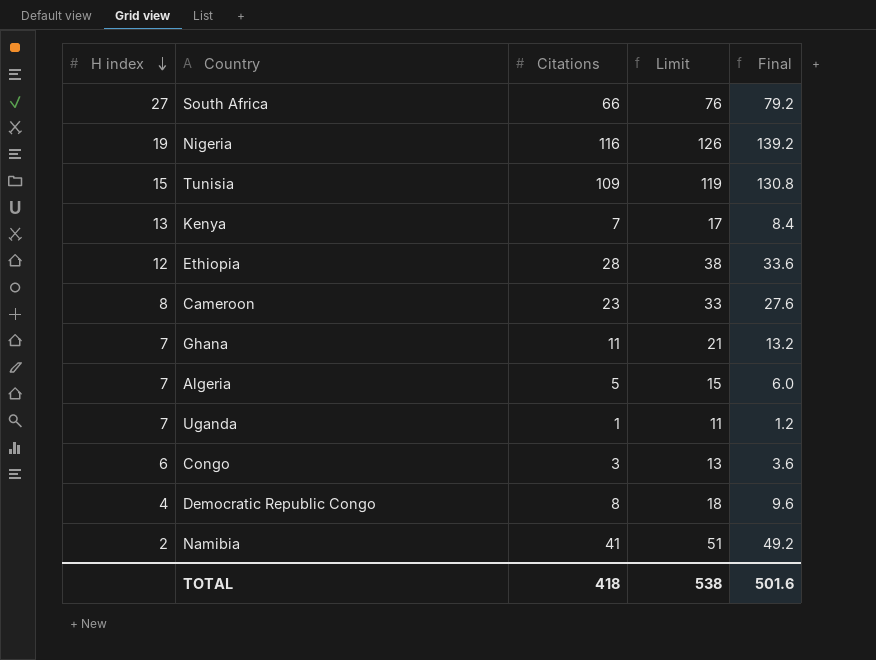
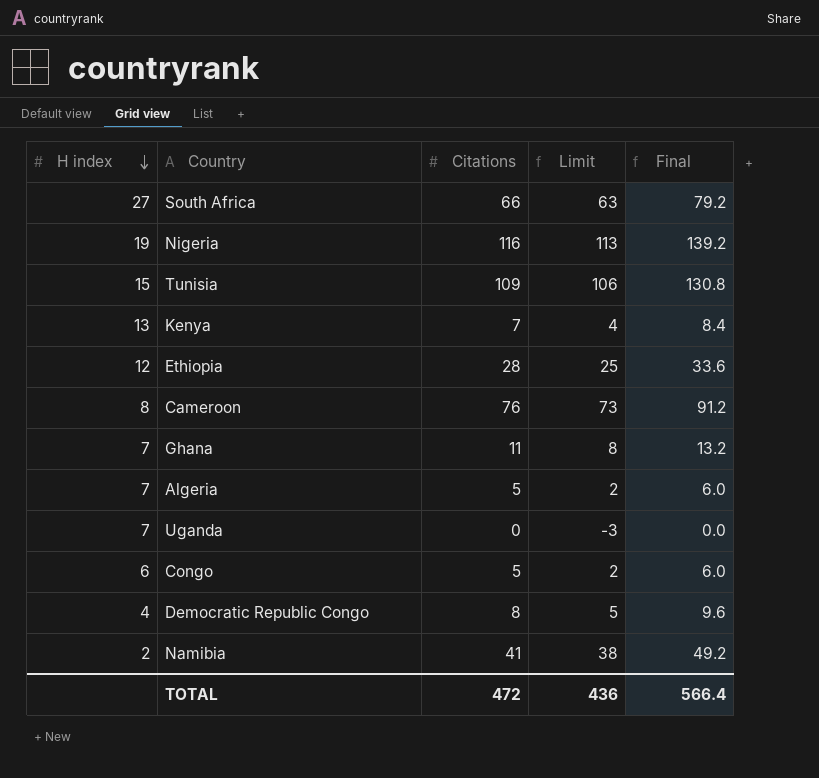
column Limit | formula: [Citations] + 10 -> [Citations] - 3
Cameroon | Citations: 23 -> 76
Cameroon | Final: 27.6 -> 91.2
Uganda | Citations: 1 -> 0
Uganda | Final: 1.2 -> 0.0
Congo | Citations: 3 -> 5
Congo | Final: 3.6 -> 6.0
TOTAL | Citations: 418 -> 472
TOTAL | Limit: 538 -> 436
TOTAL | Final: 501.6 -> 566.4

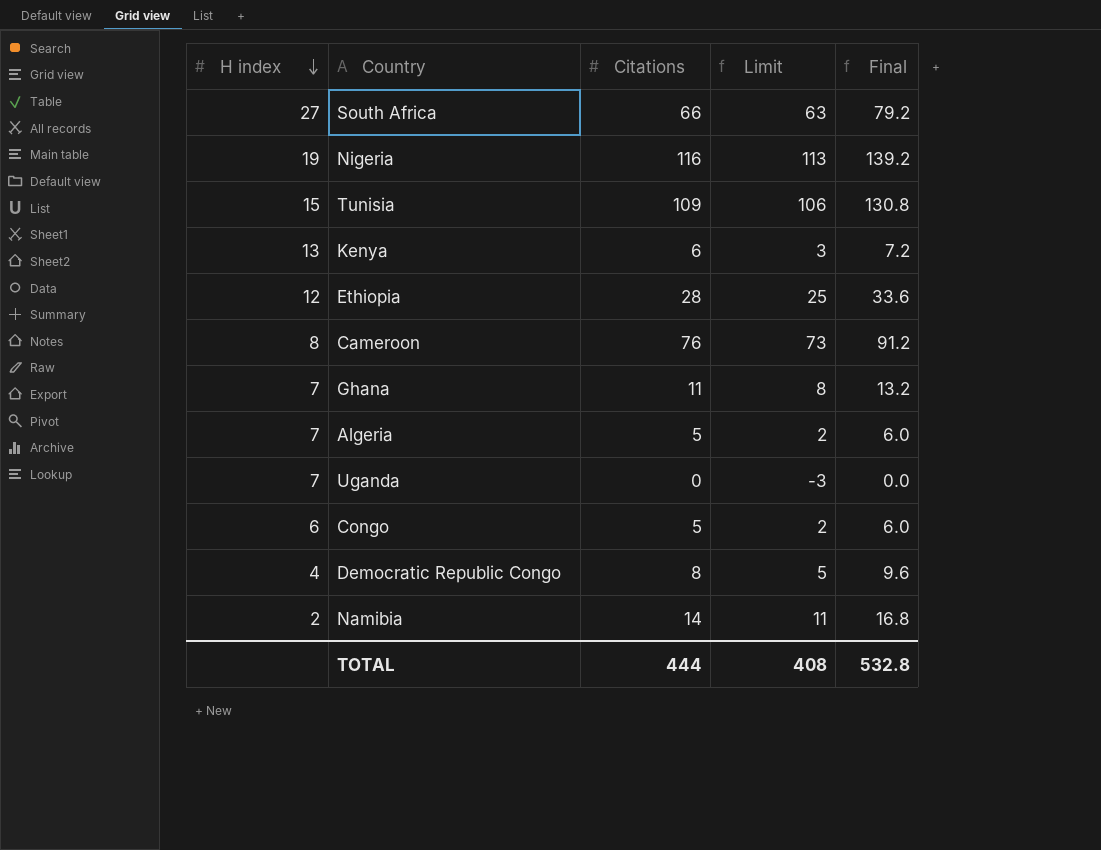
Kenya | Citations: 7 -> 6
Kenya | Limit: 4 -> 3
Kenya | Final: 8.4 -> 7.2
Namibia | Citations: 41 -> 14
Namibia | Limit: 38 -> 11
Namibia | Final: 49.2 -> 16.8
TOTAL | Citations: 472 -> 444
TOTAL | Limit: 436 -> 408
TOTAL | Final: 566.4 -> 532.8

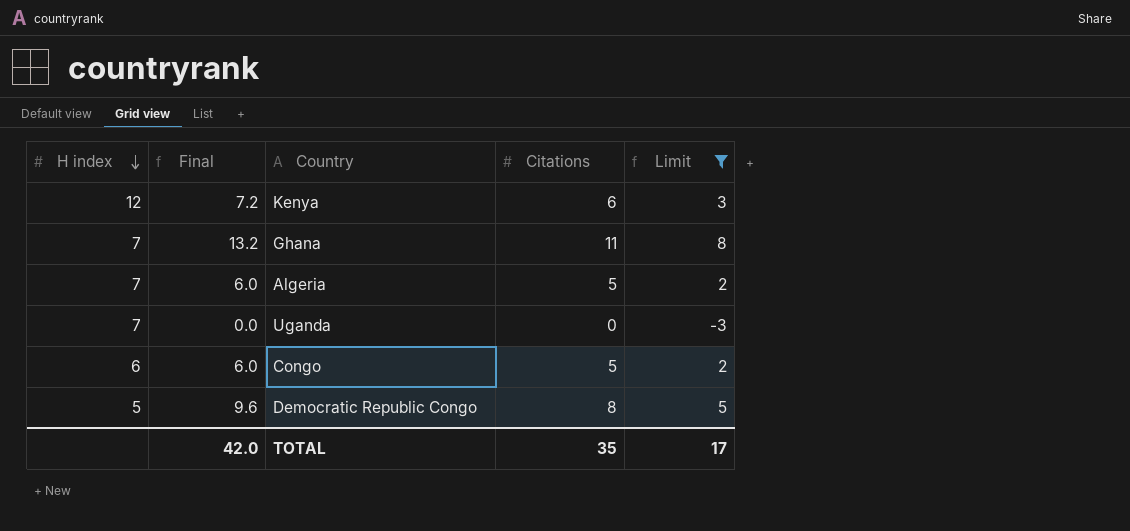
filter: none -> Limit <= 8
column Final | position: 5 -> 2
Kenya | H index: 13 -> 12
Democratic Republic Congo | H index: 4 -> 5
TOTAL | Final: 532.8 -> 42.0
TOTAL | Citations: 444 -> 35
TOTAL | Limit: 408 -> 17

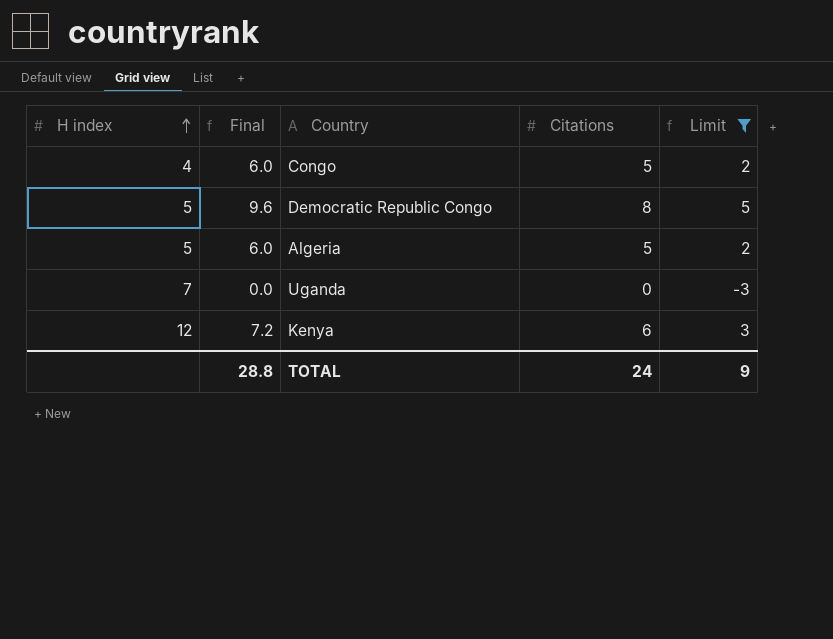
row order: H index descending -> H index ascending
row Ghana: 7 | 13.2 | 11 | 8 -> none
Congo | H index: 6 -> 4
Algeria | H index: 7 -> 5
TOTAL | Final: 42.0 -> 28.8
TOTAL | Citations: 35 -> 24
TOTAL | Limit: 17 -> 9

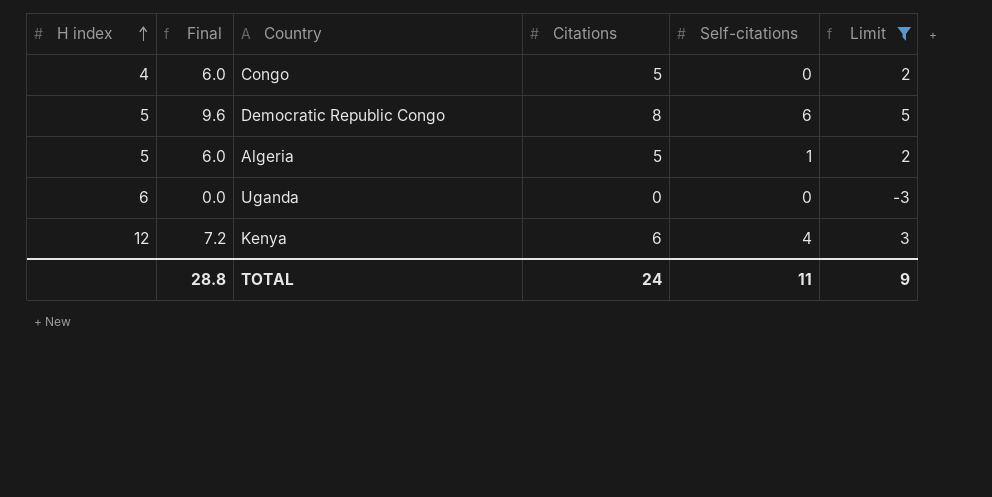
column Self-citations | position: none -> 5
Uganda | H index: 7 -> 6

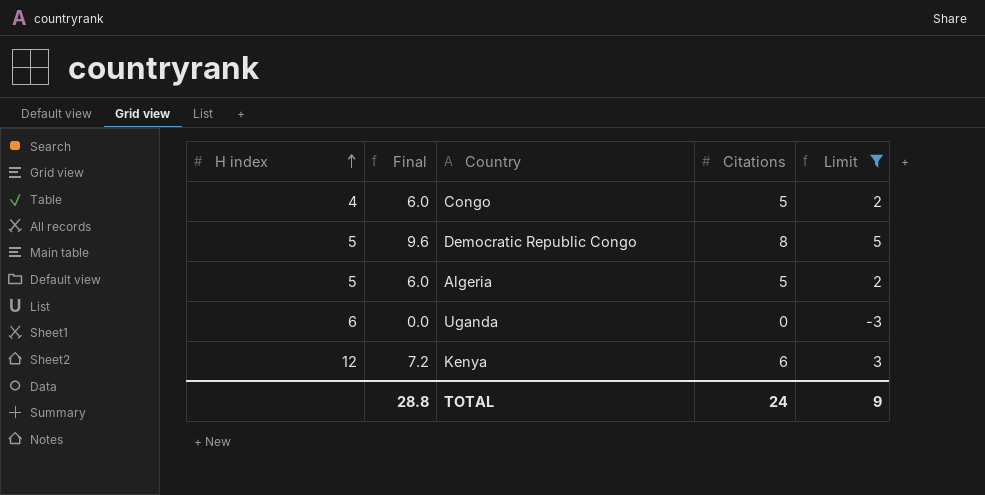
column Self-citations | position: 5 -> none

